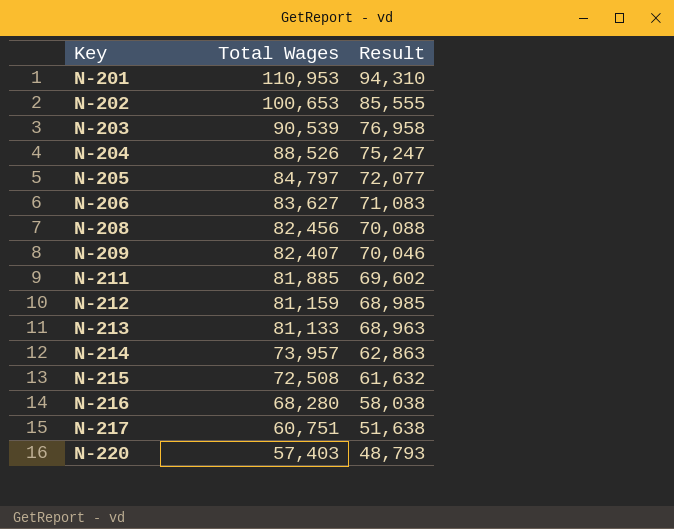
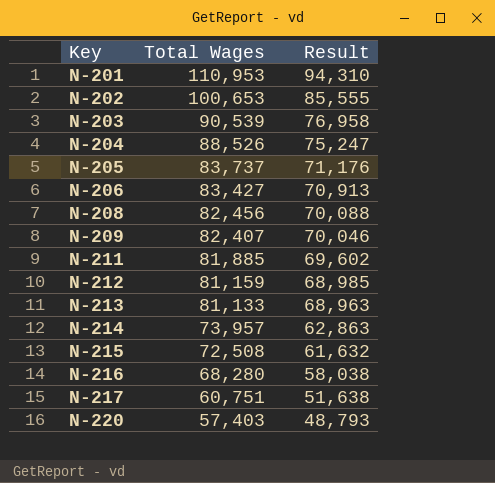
N-205 | Total Wages: 84,797 -> 83,737
N-205 | Result: 72,077 -> 71,176
N-206 | Total Wages: 83,627 -> 83,427
N-206 | Result: 71,083 -> 70,913

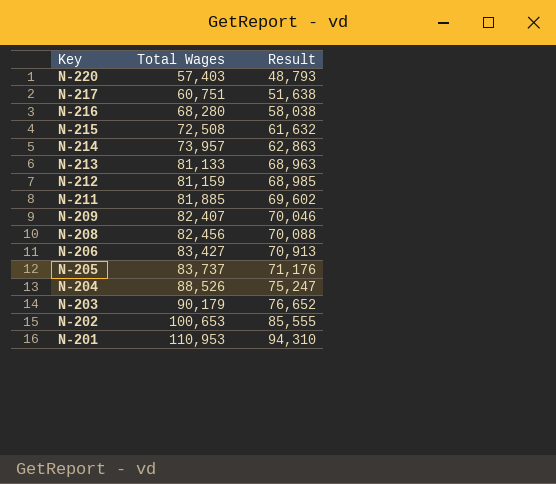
row order: Key ascending -> Key descending
N-203 | Total Wages: 90,539 -> 90,179
N-203 | Result: 76,958 -> 76,652

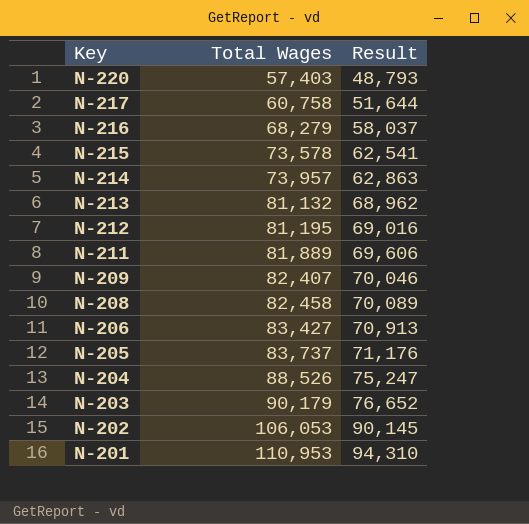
N-217 | Total Wages: 60,751 -> 60,758
N-217 | Result: 51,638 -> 51,644
N-216 | Total Wages: 68,280 -> 68,279
N-216 | Result: 58,038 -> 58,037
N-215 | Total Wages: 72,508 -> 73,578
N-215 | Result: 61,632 -> 62,541
N-213 | Total Wages: 81,133 -> 81,132
N-213 | Result: 68,963 -> 68,962
N-212 | Total Wages: 81,159 -> 81,195
N-212 | Result: 68,985 -> 69,016
N-211 | Total Wages: 81,885 -> 81,889
N-211 | Result: 69,602 -> 69,606
N-208 | Total Wages: 82,456 -> 82,458
N-208 | Result: 70,088 -> 70,089
N-202 | Total Wages: 100,653 -> 106,053
N-202 | Result: 85,555 -> 90,145

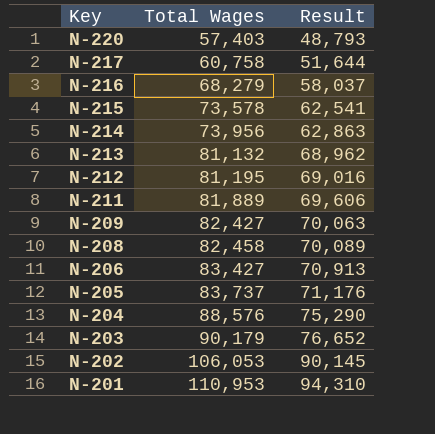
N-214 | Total Wages: 73,957 -> 73,956
N-209 | Total Wages: 82,407 -> 82,427
N-209 | Result: 70,046 -> 70,063
N-204 | Total Wages: 88,526 -> 88,576
N-204 | Result: 75,247 -> 75,290

